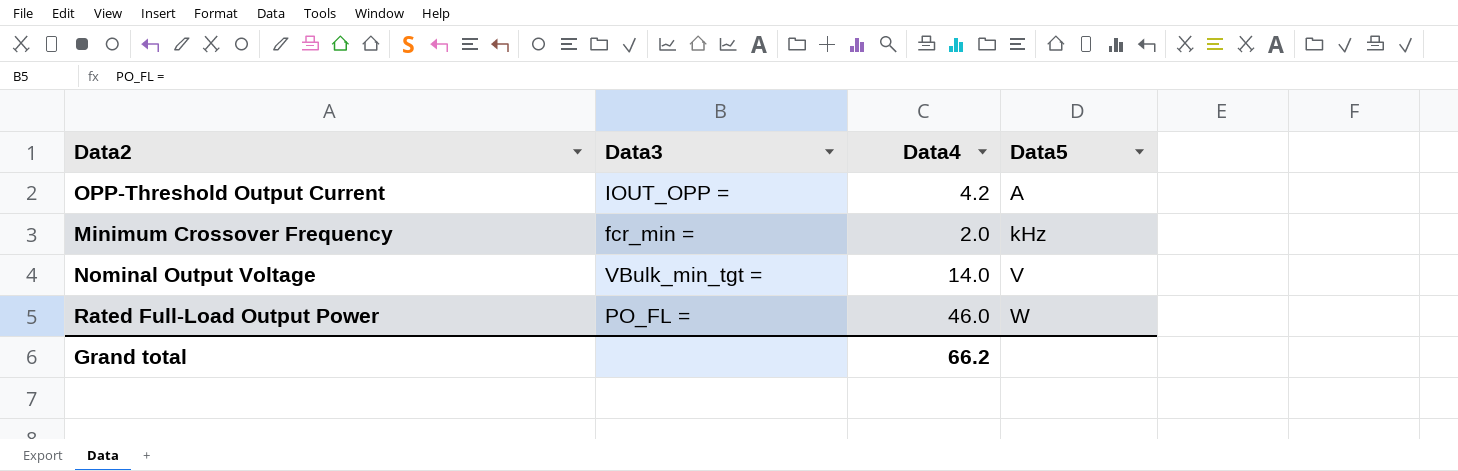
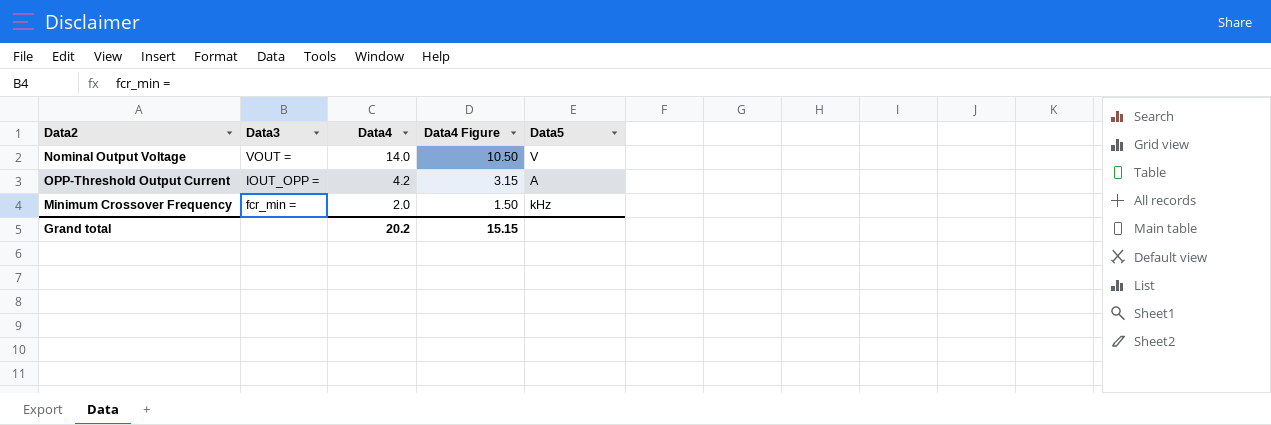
row order: Data5 ascending -> Data3 descending
column Data4 Figure | formula: none -> [Data4] * 0.75
row Rated Full-Load Output Power: PO_FL = | 46.0 | W -> none
Nominal Output Voltage | Data3: VBulk_min_tgt = -> VOUT =
Grand total | Data4: 66.2 -> 20.2

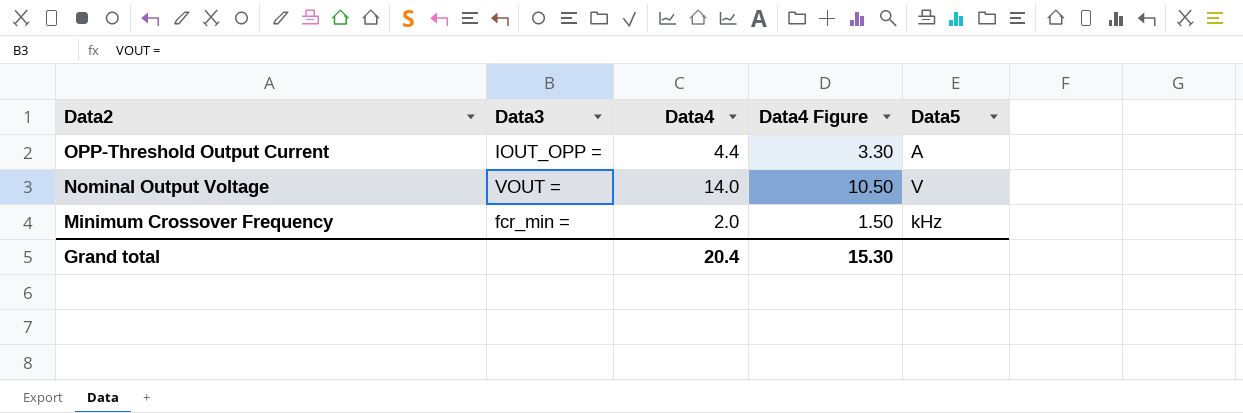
row order: Data3 descending -> Data2 descending
OPP-Threshold Output Current | Data4: 4.2 -> 4.4
OPP-Threshold Output Current | Data4 Figure: 3.15 -> 3.30
Grand total | Data4: 20.2 -> 20.4
Grand total | Data4 Figure: 15.15 -> 15.30

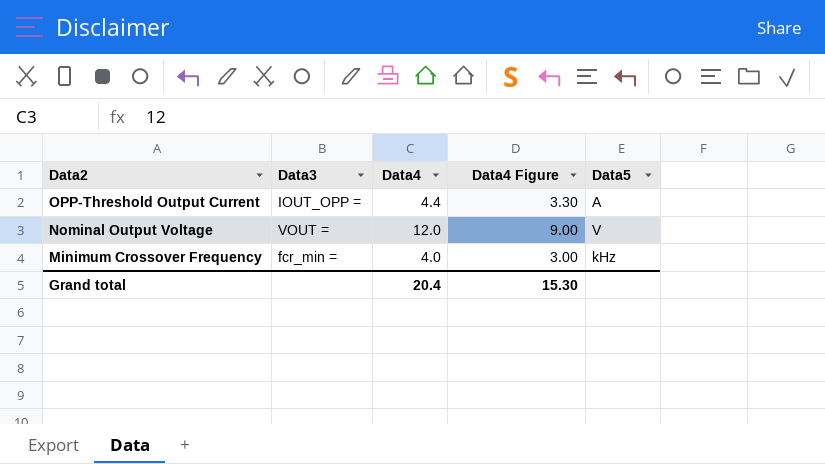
Nominal Output Voltage | Data4: 14.0 -> 12.0
Nominal Output Voltage | Data4 Figure: 10.50 -> 9.00
Minimum Crossover Frequency | Data4: 2.0 -> 4.0
Minimum Crossover Frequency | Data4 Figure: 1.50 -> 3.00

